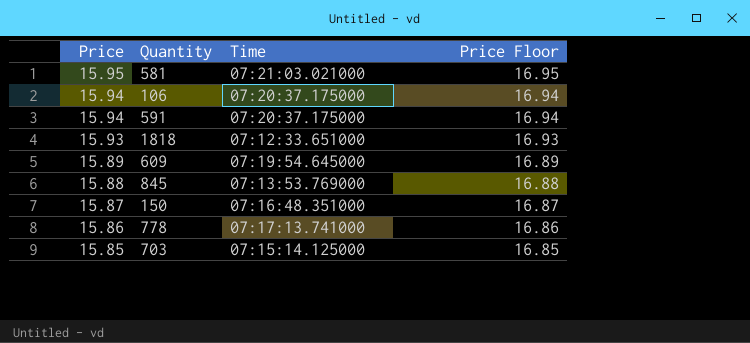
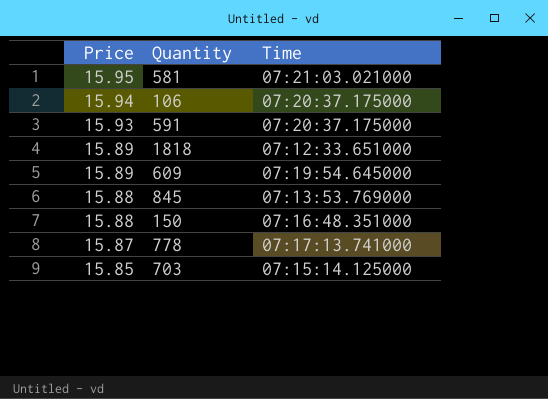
column Price Floor | formula: [Price] + 1 -> none
591 | Price: 15.94 -> 15.93
1818 | Price: 15.93 -> 15.89
150 | Price: 15.87 -> 15.88
778 | Price: 15.86 -> 15.87

